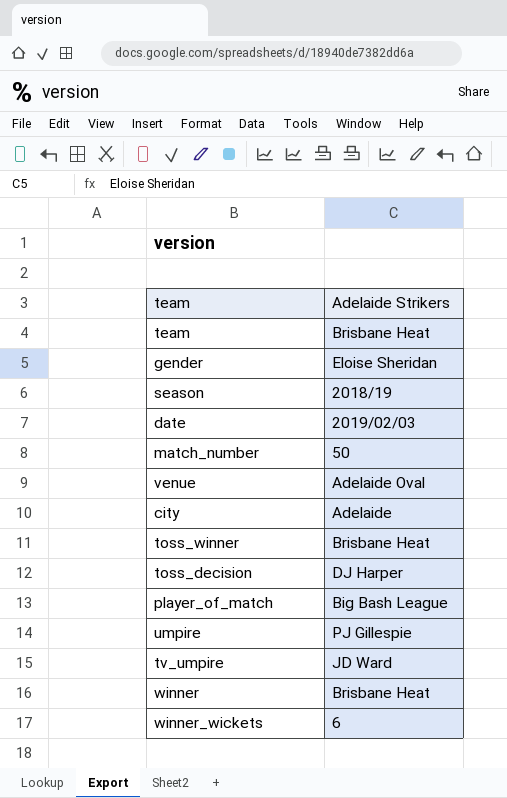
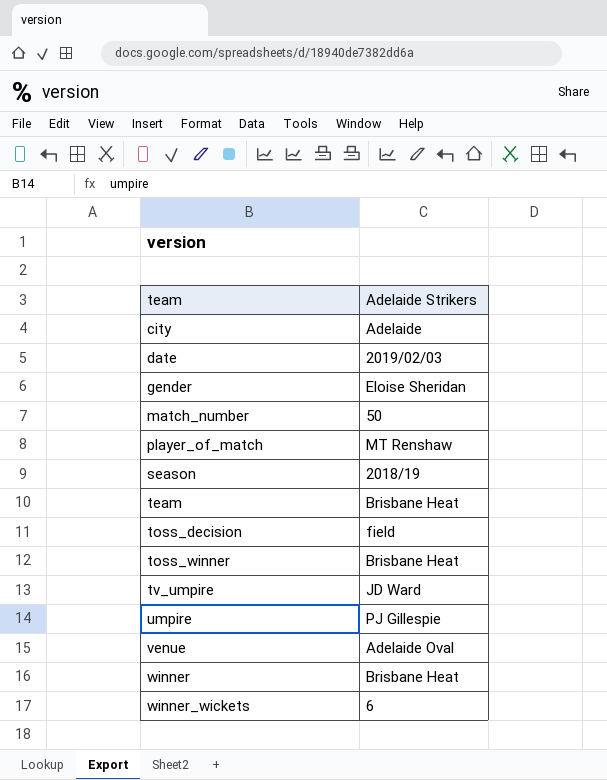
row order: none -> team ascending
player_of_match | Adelaide Strikers: Big Bash League -> MT Renshaw
toss_decision | Adelaide Strikers: DJ Harper -> field

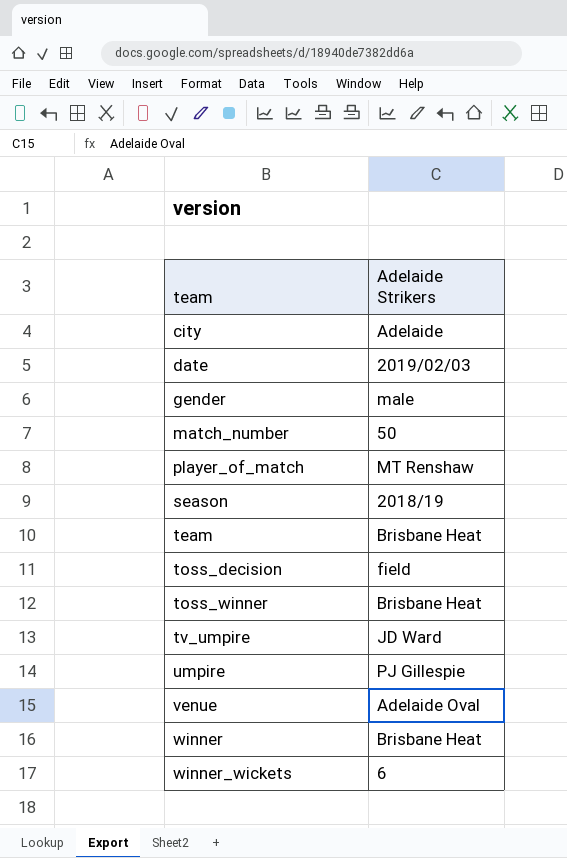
gender | Adelaide Strikers: Eloise Sheridan -> male

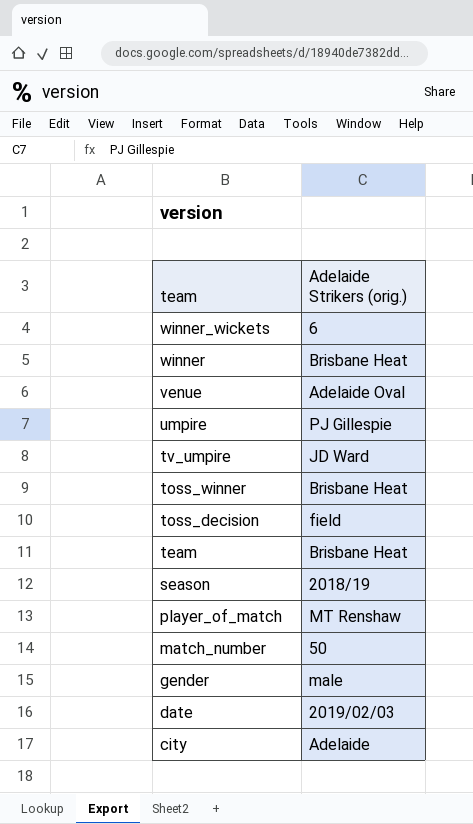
row order: team ascending -> team descending
column name: Adelaide Strikers -> Adelaide Strikers (orig.)

